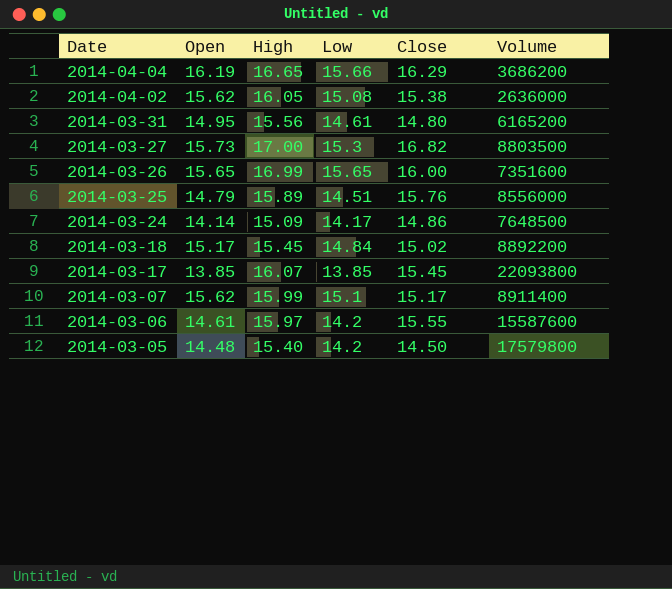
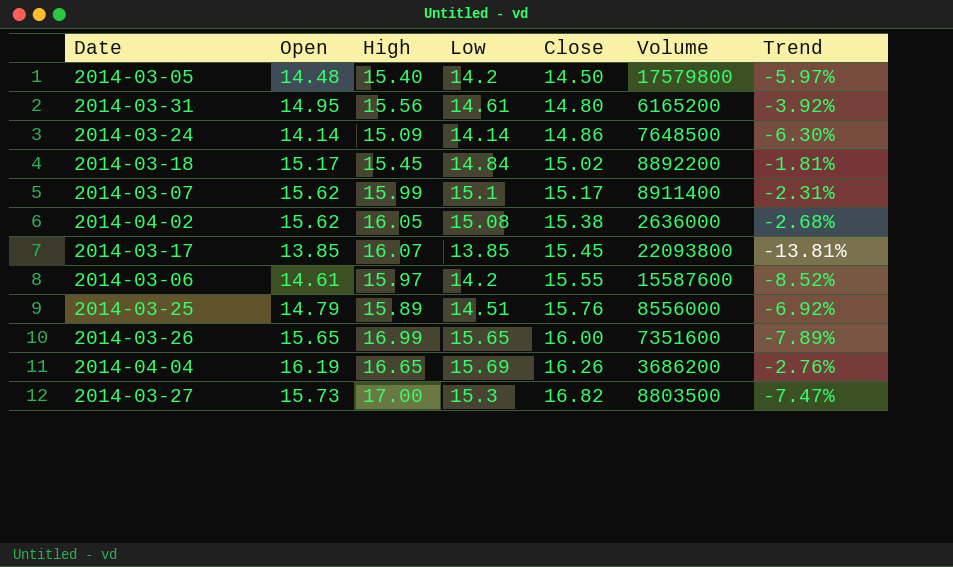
row order: Date descending -> Close ascending
column Trend | formula: none -> ([Open] - [High]) / [High]
2014-03-24 | Low: 14.17 -> 14.14
2014-04-04 | Low: 15.66 -> 15.69
2014-04-04 | Close: 16.29 -> 16.26

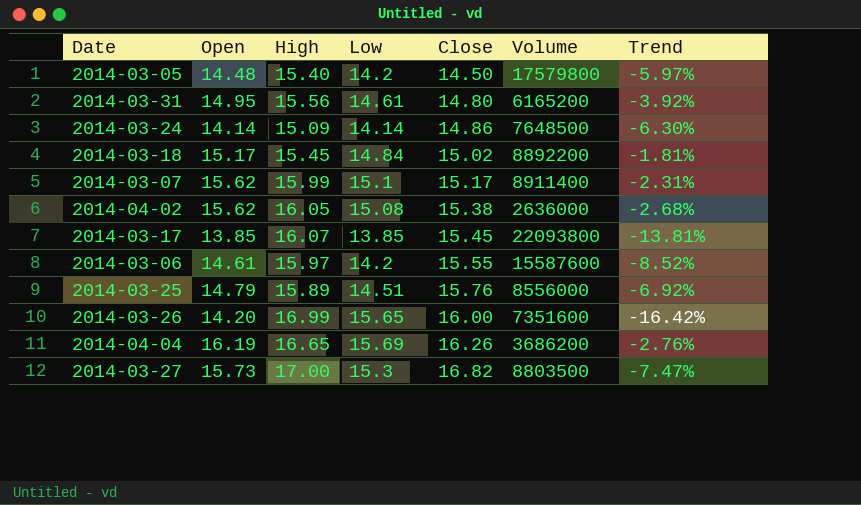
2014-03-26 | Open: 15.65 -> 14.20
2014-03-26 | Trend: -7.89% -> -16.42%

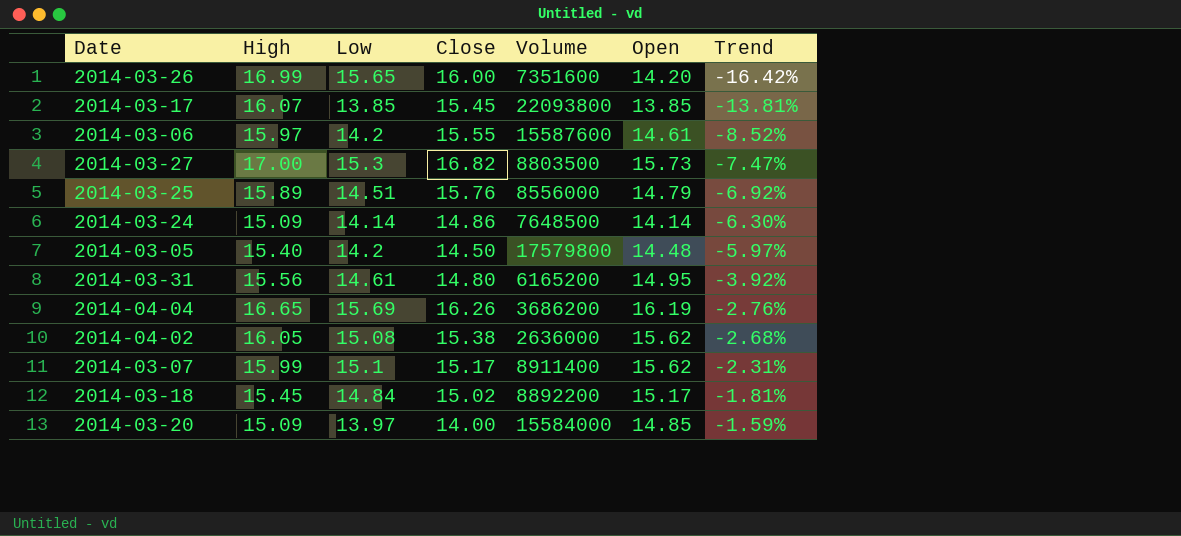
row order: Close ascending -> Trend ascending
column Open | position: 2 -> 6
row 2014-03-20: none -> 15.09 | 13.97 | 14.00 | 15584000 | 14.85 | -1.59%

